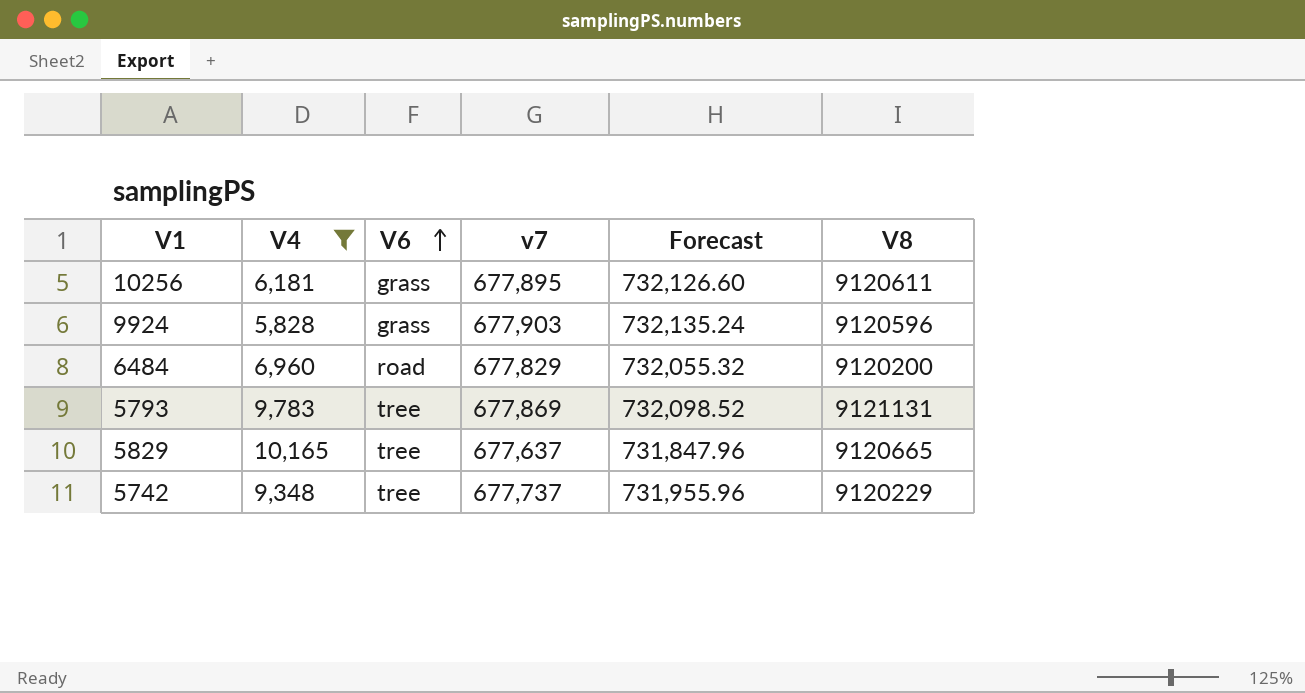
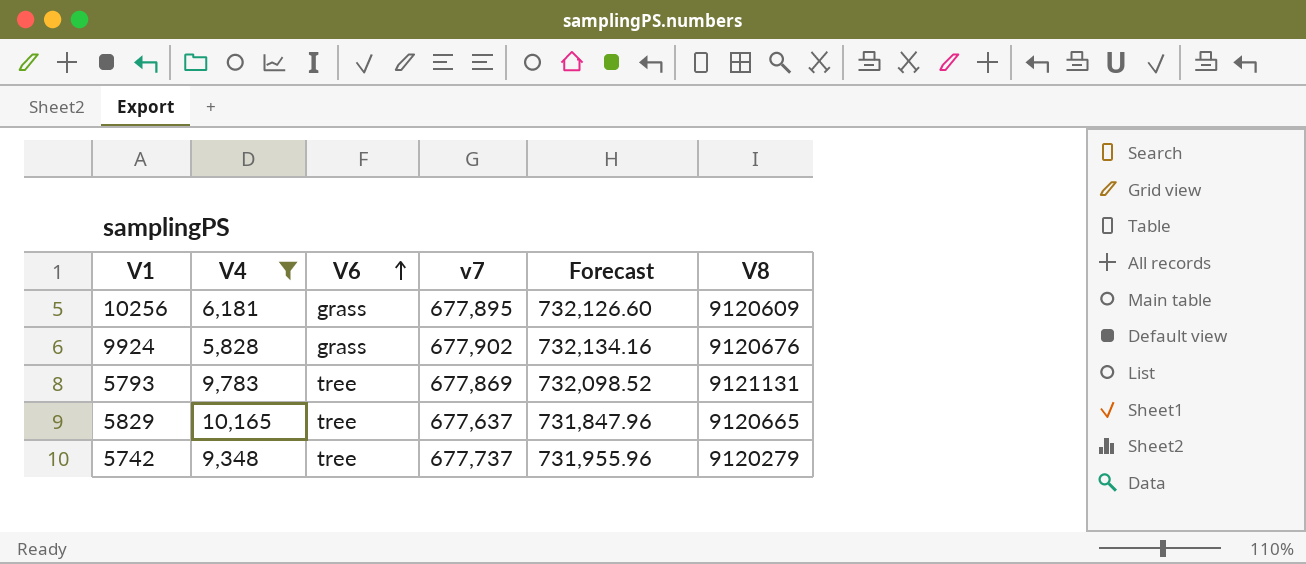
row 6484: 6,960 | road | 677,829 | 732,055.32 | 9120200 -> none
10256 | V8: 9120611 -> 9120609
9924 | v7: 677,903 -> 677,902
9924 | Forecast: 732,135.24 -> 732,134.16
9924 | V8: 9120596 -> 9120676
5742 | V8: 9120229 -> 9120279

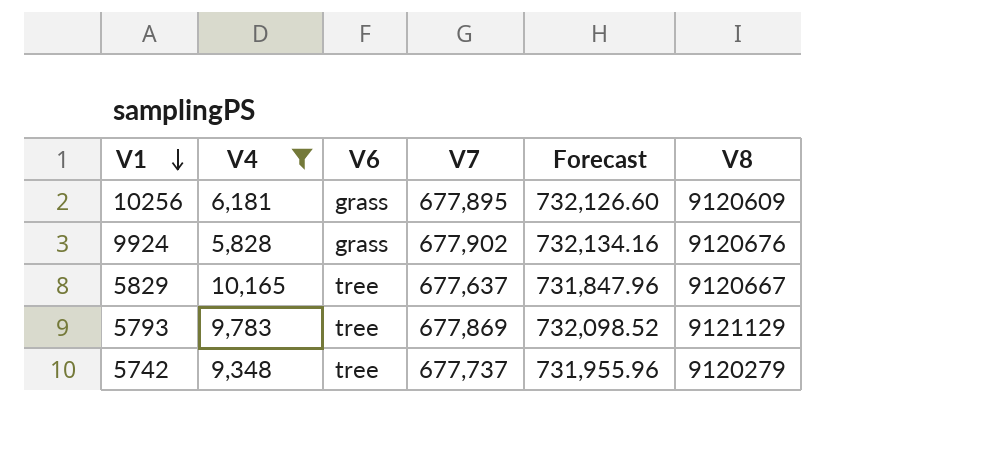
row order: V6 ascending -> V1 descending
column name: v7 -> V7
5829 | V8: 9120665 -> 9120667
5793 | V8: 9121131 -> 9121129

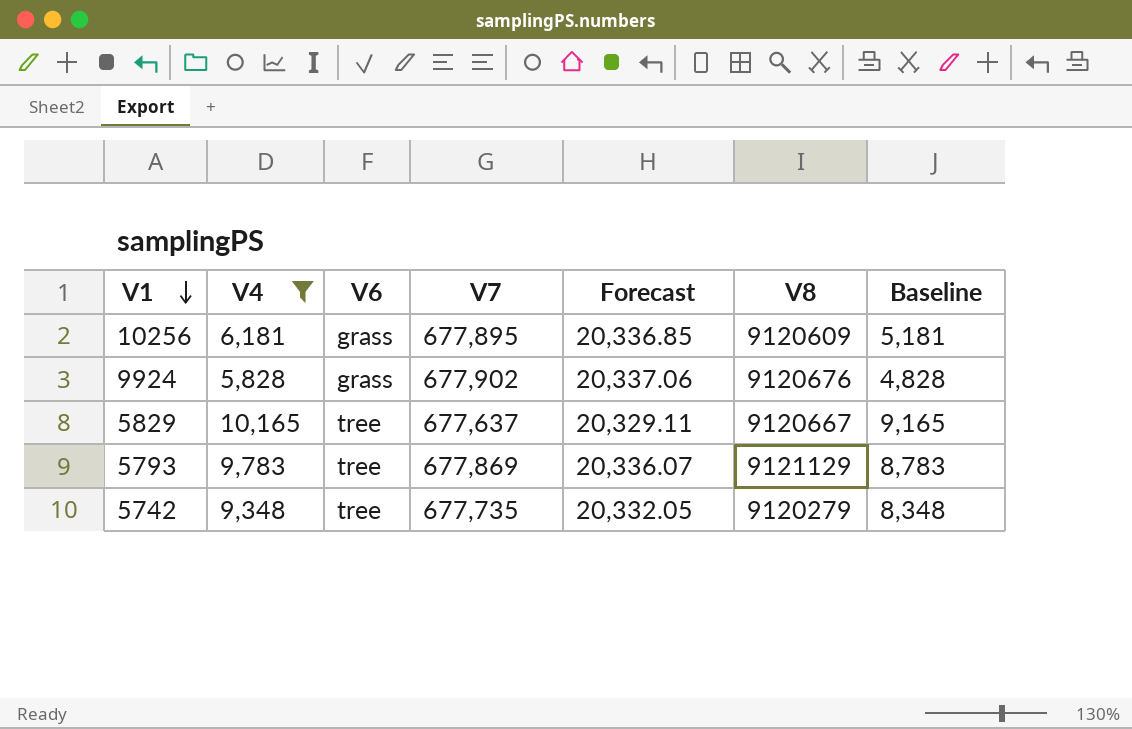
column Forecast | formula: [V7] * 1.08 -> [V7] * 0.03
column Baseline | formula: none -> [V4] - 1000
5742 | V7: 677,737 -> 677,735

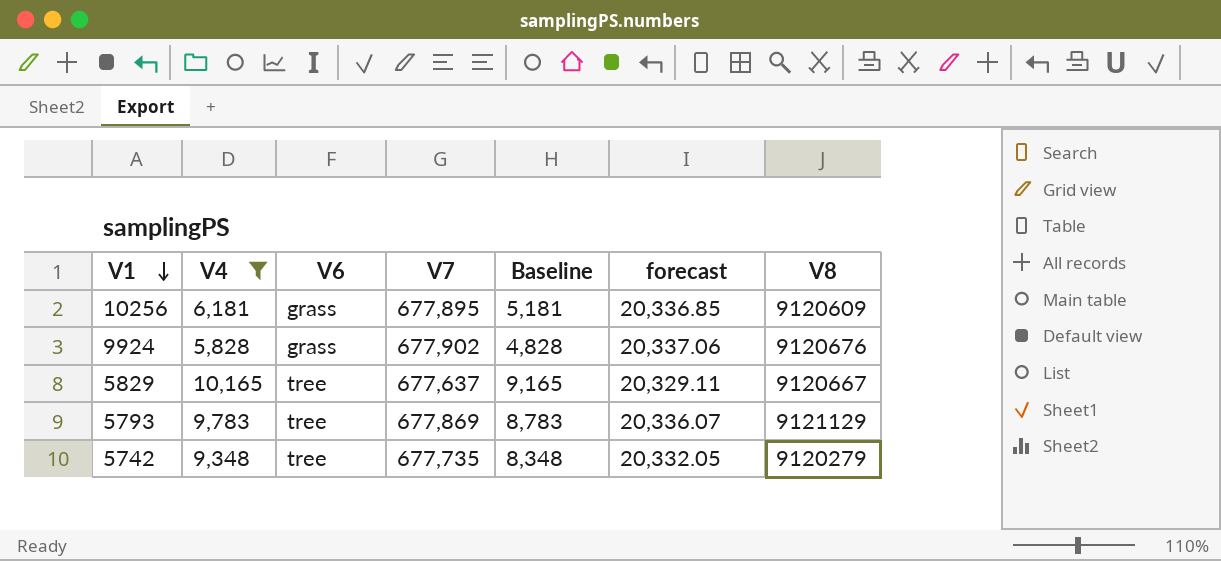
column Baseline | position: 7 -> 5
column name: Forecast -> forecast

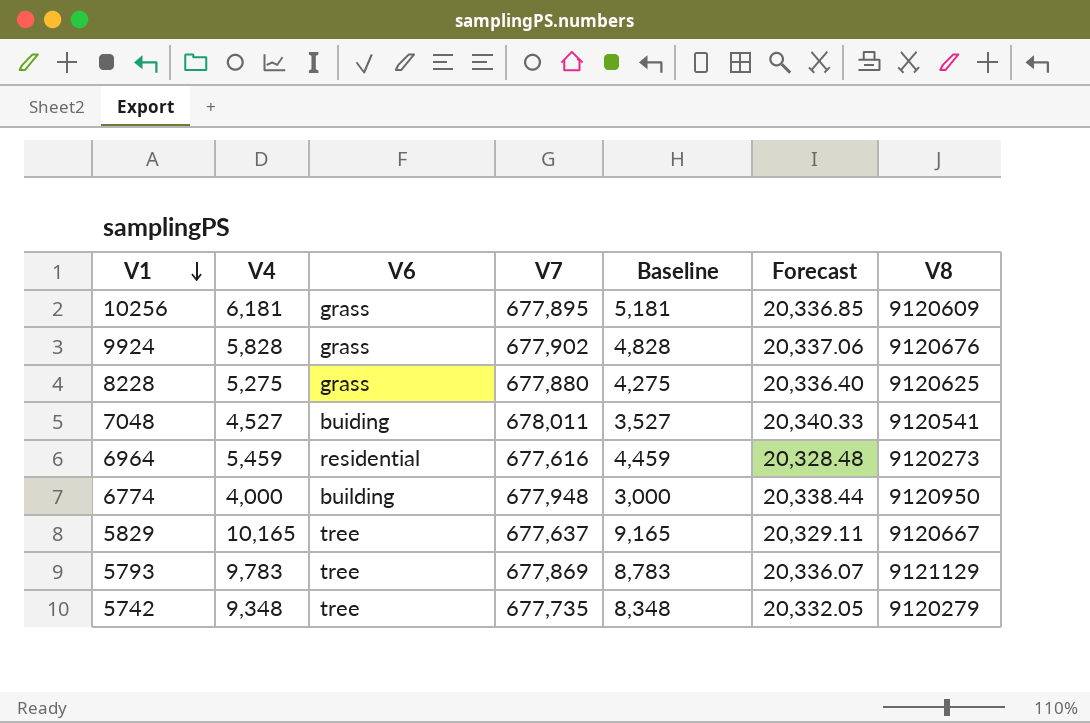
filter: V4 >= 5,828 -> none
column name: forecast -> Forecast

